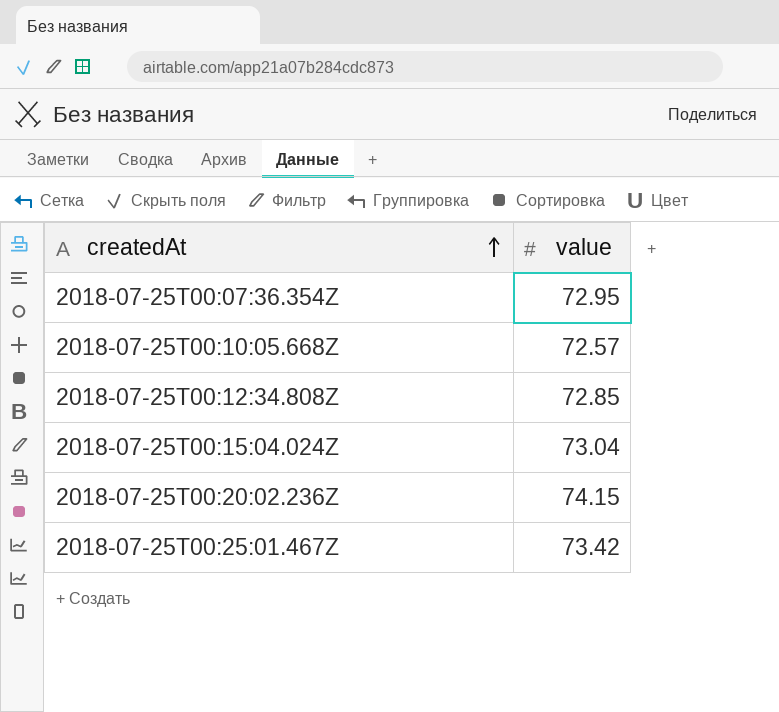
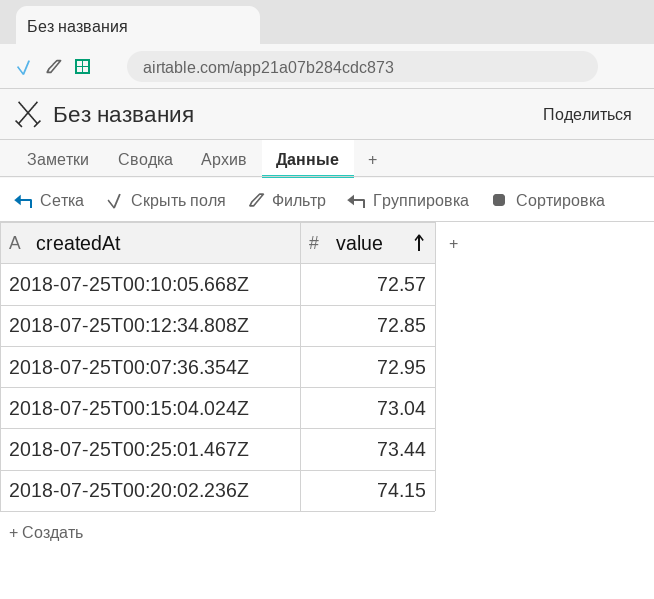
row order: createdAt ascending -> value ascending
2018-07-25T00:25:01.467Z | value: 73.42 -> 73.44

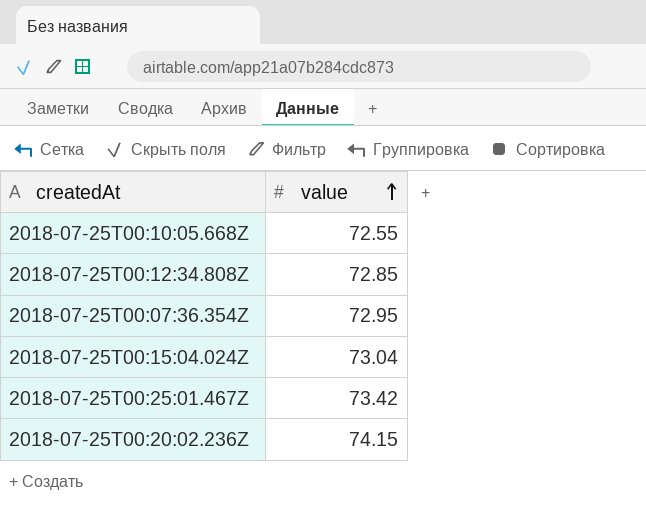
2018-07-25T00:10:05.668Z | value: 72.57 -> 72.55
2018-07-25T00:25:01.467Z | value: 73.44 -> 73.42

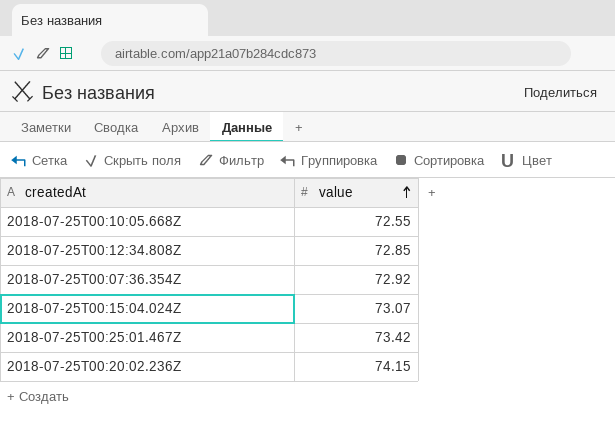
2018-07-25T00:07:36.354Z | value: 72.95 -> 72.92
2018-07-25T00:15:04.024Z | value: 73.04 -> 73.07

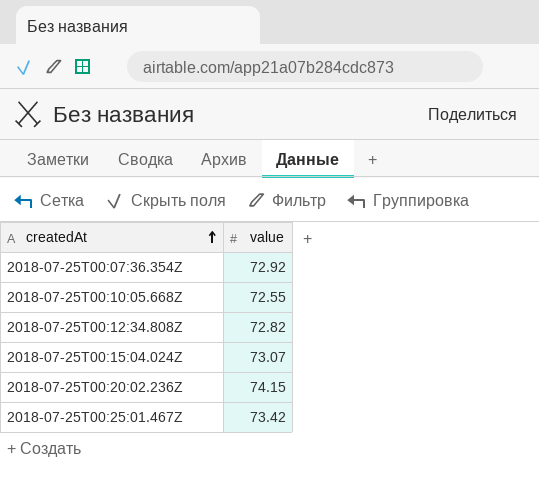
row order: value ascending -> createdAt ascending
2018-07-25T00:12:34.808Z | value: 72.85 -> 72.82

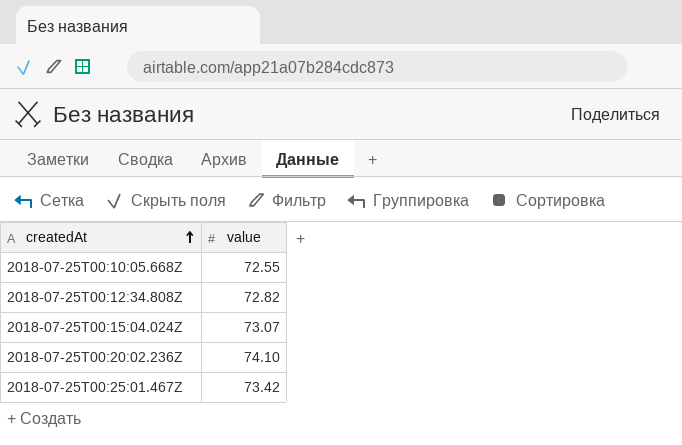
row 2018-07-25T00:07:36.354Z: 72.92 -> none
2018-07-25T00:20:02.236Z | value: 74.15 -> 74.10

